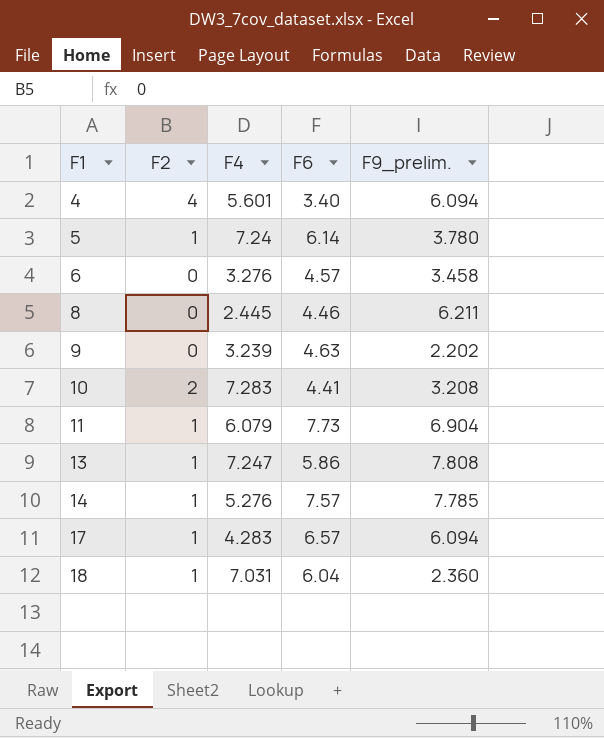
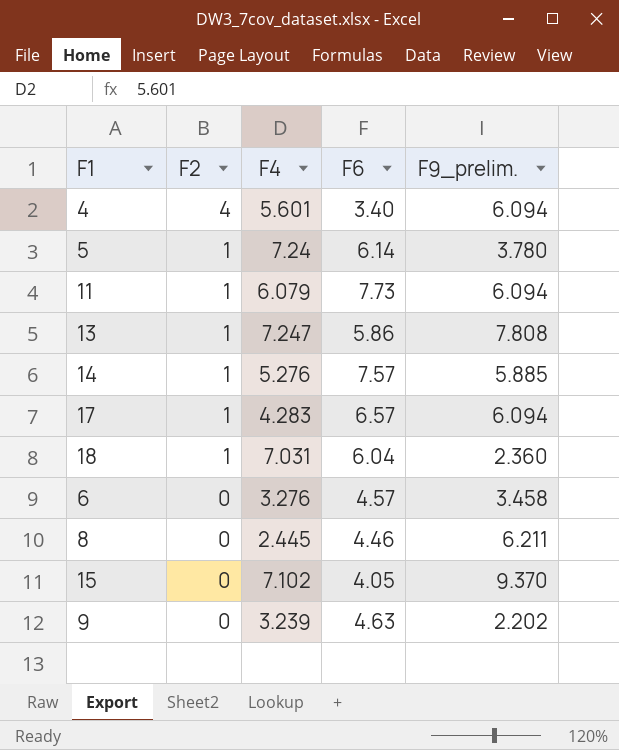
row order: F1 ascending -> F2 descending
row 10: 2 | 7.283 | 4.41 | 3.208 -> none
11 | F9_prelim.: 6.904 -> 6.094
14 | F9_prelim.: 7.785 -> 5.885
row 15: none -> 0 | 7.102 | 4.05 | 9.370

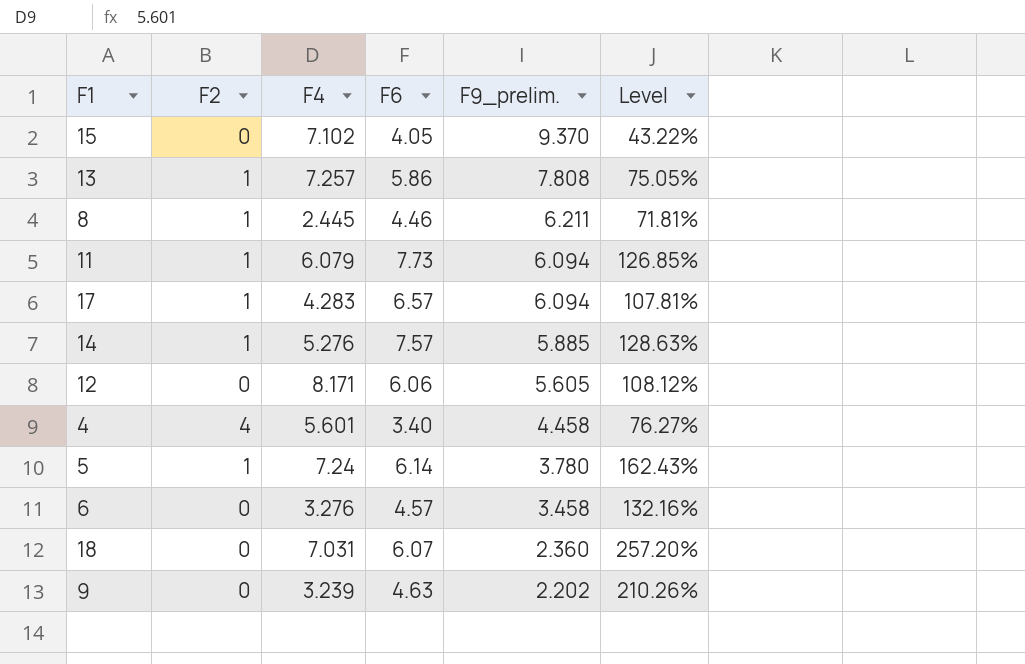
row order: F2 descending -> F9_prelim. descending
column Level | formula: none -> [F6] / [F9_prelim.]
13 | F4: 7.247 -> 7.257
8 | F2: 0 -> 1
row 12: none -> 0 | 8.171 | 6.06 | 5.605 | 108.12%
4 | F9_prelim.: 6.094 -> 4.458
18 | F2: 1 -> 0
18 | F6: 6.04 -> 6.07

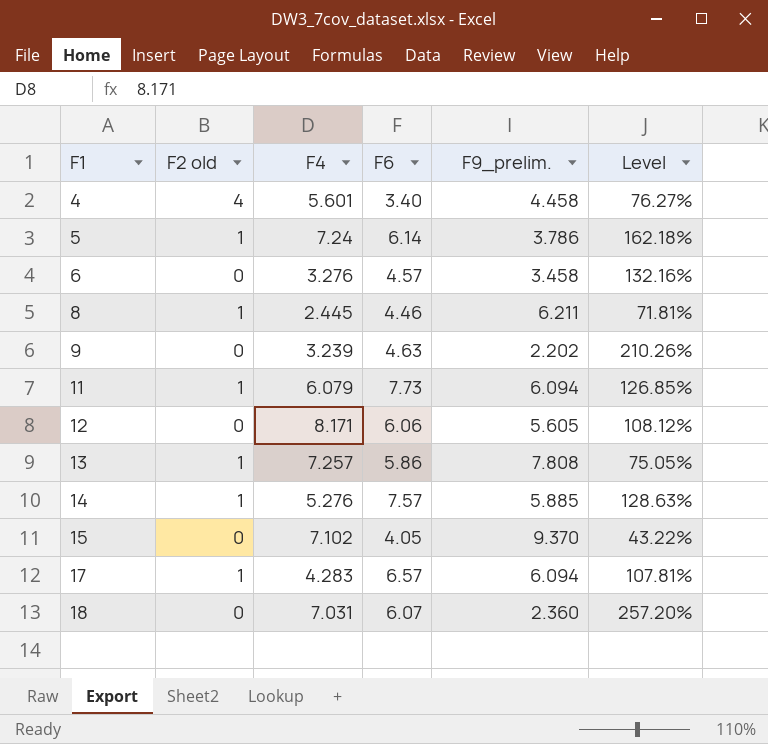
row order: F9_prelim. descending -> F1 ascending
column name: F2 -> F2 old
5 | F9_prelim.: 3.780 -> 3.786
5 | Level: 162.43% -> 162.18%

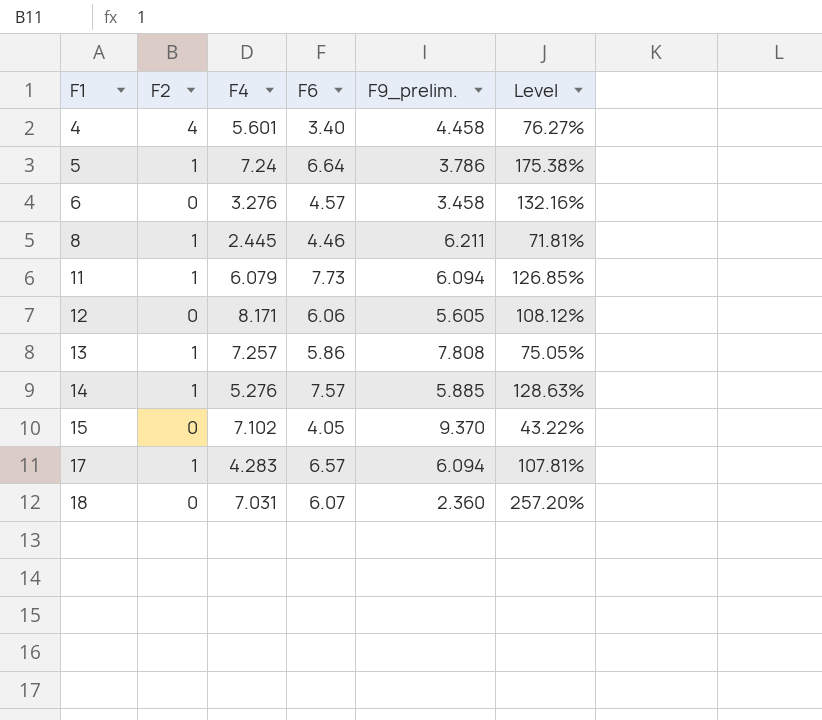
column name: F2 old -> F2
row 9: 0 | 3.239 | 4.63 | 2.202 | 210.26% -> none
5 | F6: 6.14 -> 6.64
5 | Level: 162.18% -> 175.38%

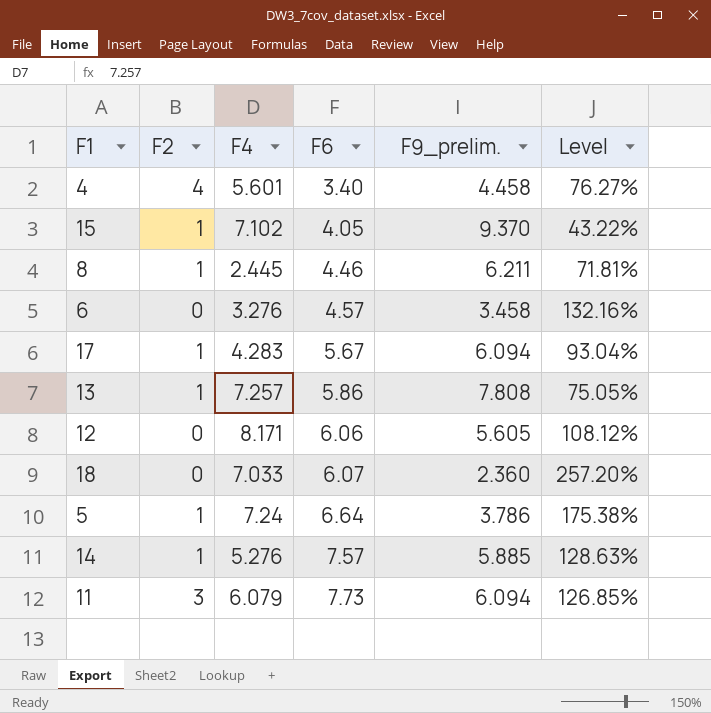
row order: F1 ascending -> F6 ascending
15 | F2: 0 -> 1
17 | F6: 6.57 -> 5.67
17 | Level: 107.81% -> 93.04%
18 | F4: 7.031 -> 7.033
11 | F2: 1 -> 3

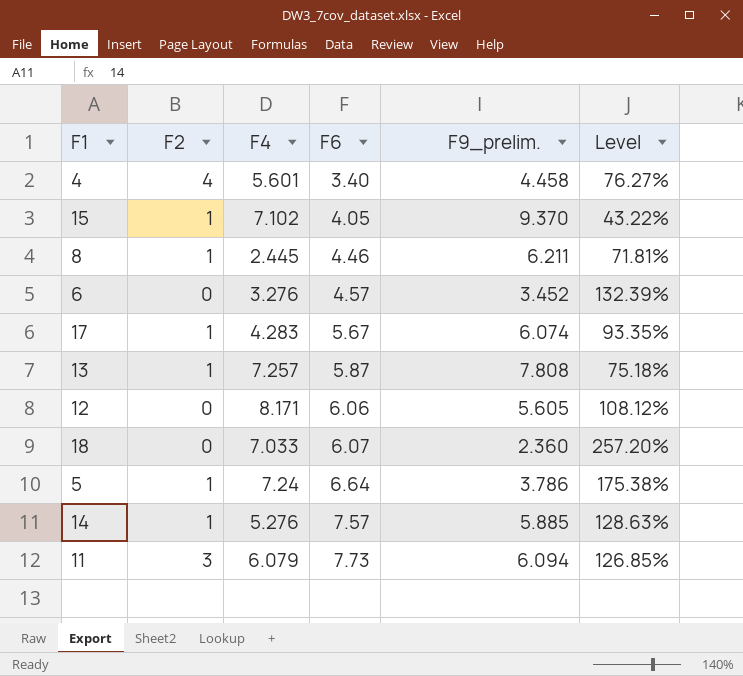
6 | F9_prelim.: 3.458 -> 3.452
6 | Level: 132.16% -> 132.39%
17 | F9_prelim.: 6.094 -> 6.074
17 | Level: 93.04% -> 93.35%
13 | F6: 5.86 -> 5.87
13 | Level: 75.05% -> 75.18%

